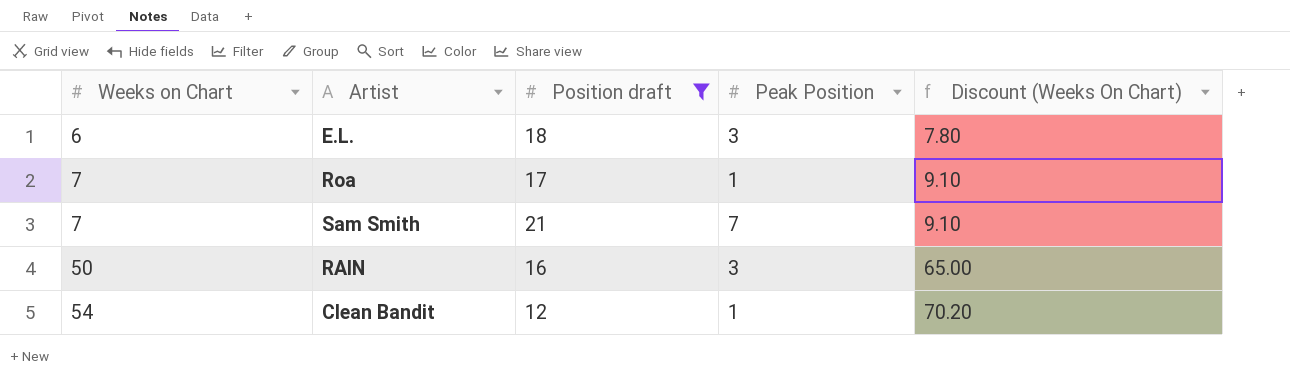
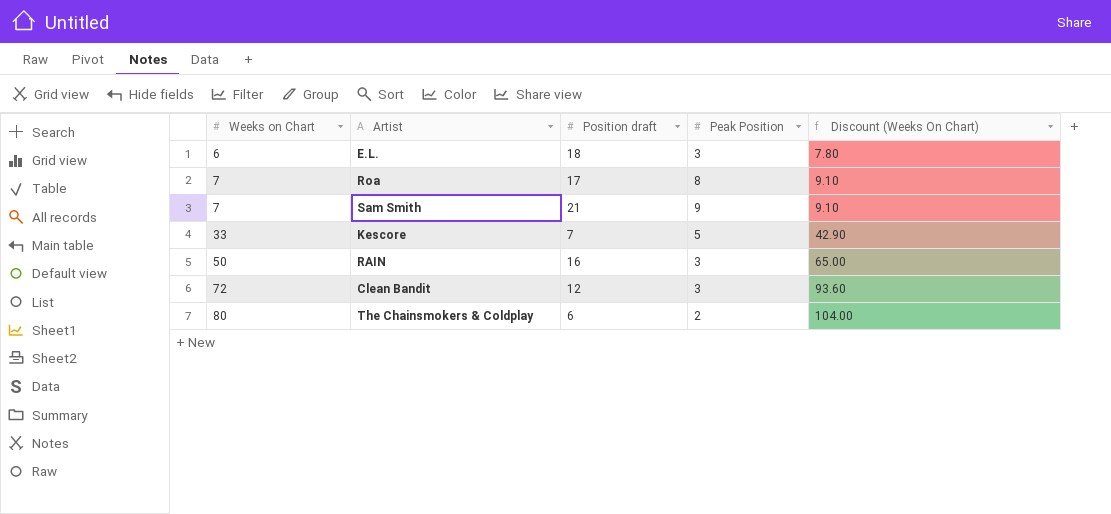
filter: Position draft >= 12 -> none
Roa | Peak Position: 1 -> 8
Sam Smith | Peak Position: 7 -> 9
Clean Bandit | Weeks on Chart: 54 -> 72
Clean Bandit | Peak Position: 1 -> 3
Clean Bandit | Discount (Weeks On Chart): 70.20 -> 93.60

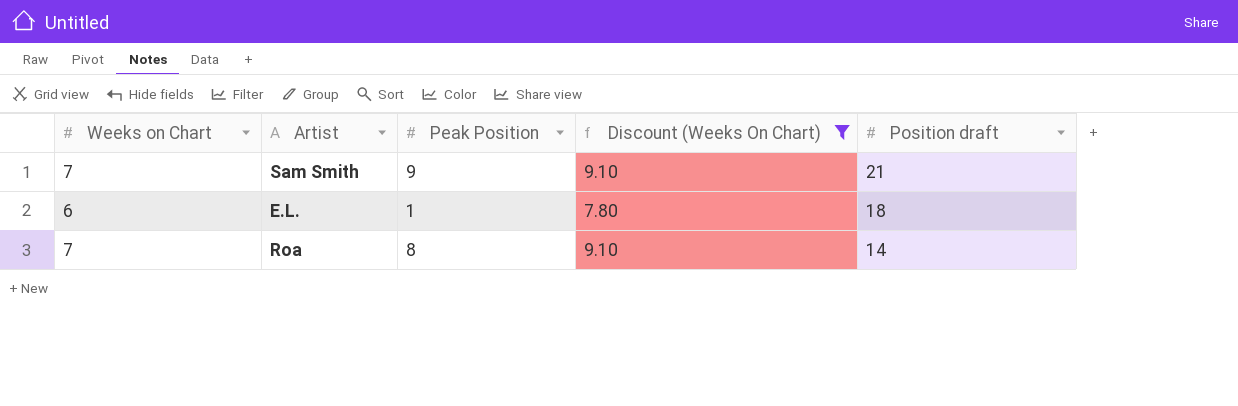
filter: none -> Discount (Weeks On Chart) <= 9.10
row order: Weeks on Chart ascending -> Position draft descending
column Position draft | position: 3 -> 5
E.L. | Peak Position: 3 -> 1
Roa | Position draft: 17 -> 14

